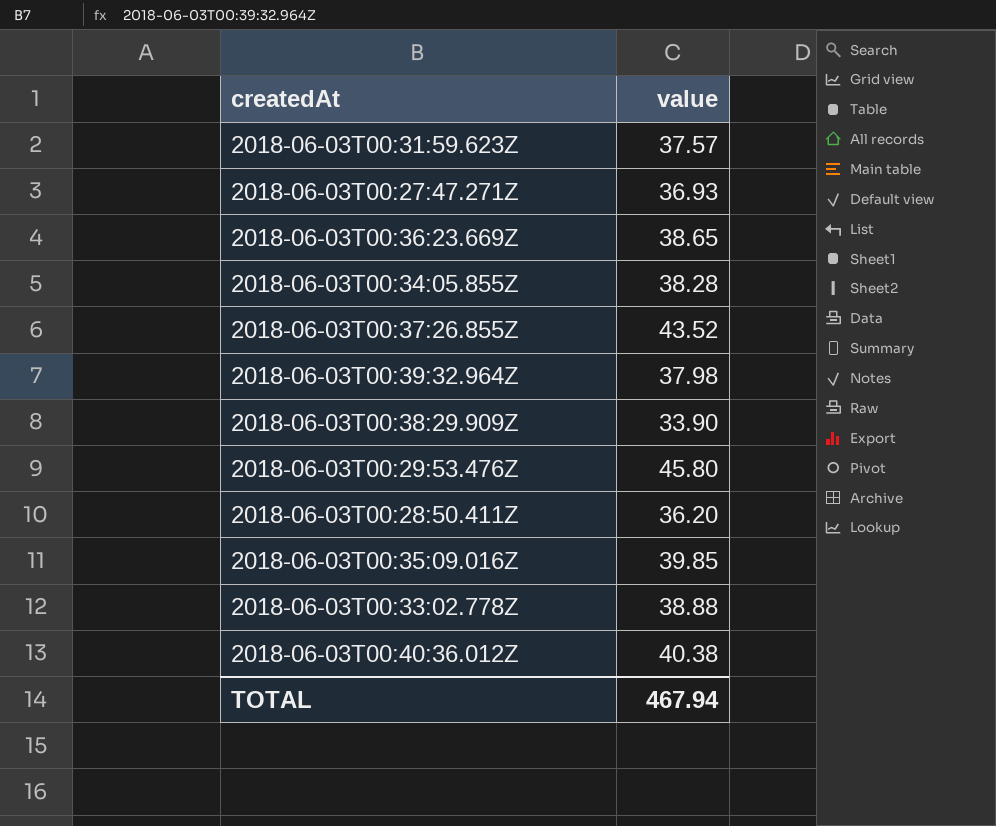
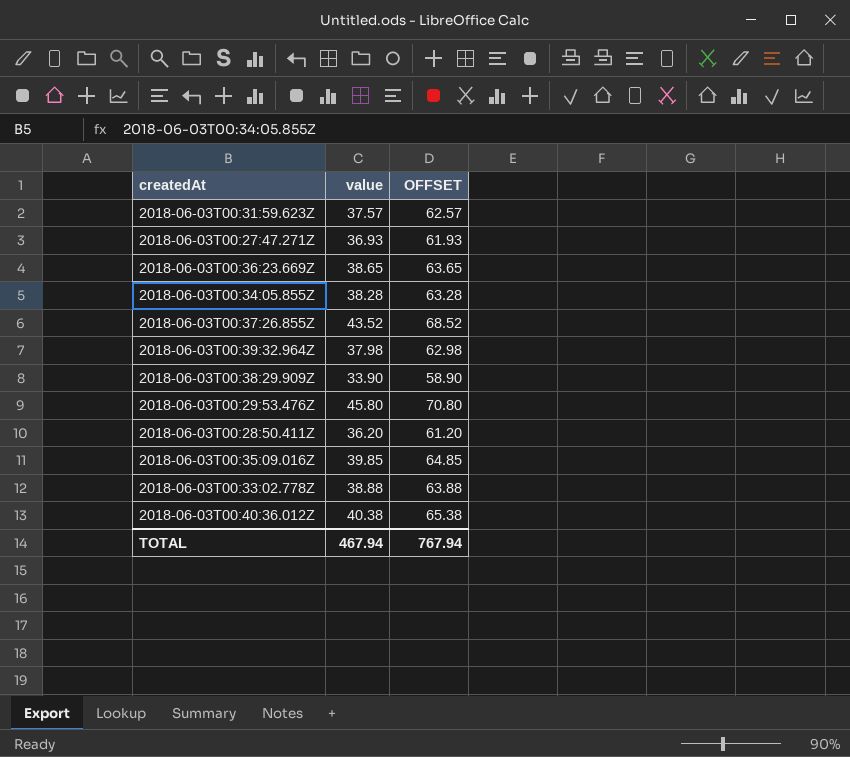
column OFFSET | formula: none -> [value] + 25

